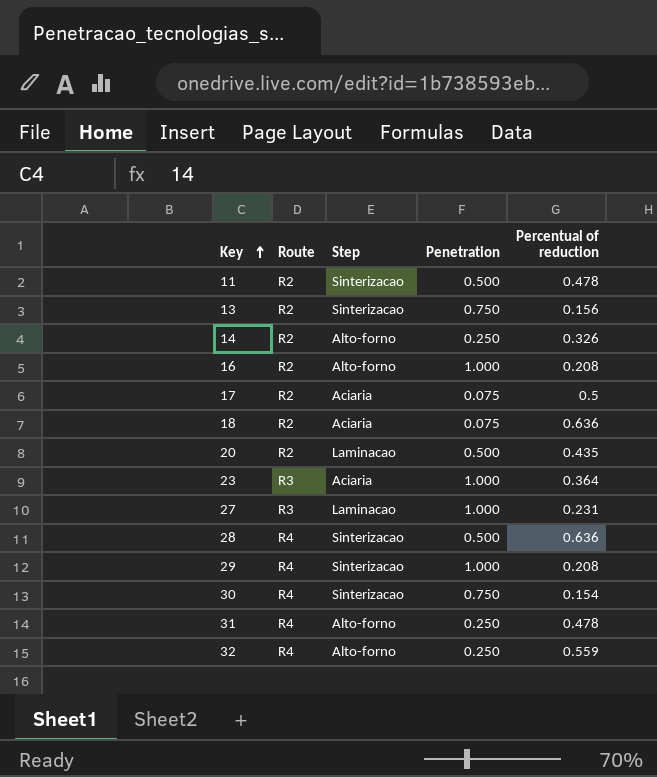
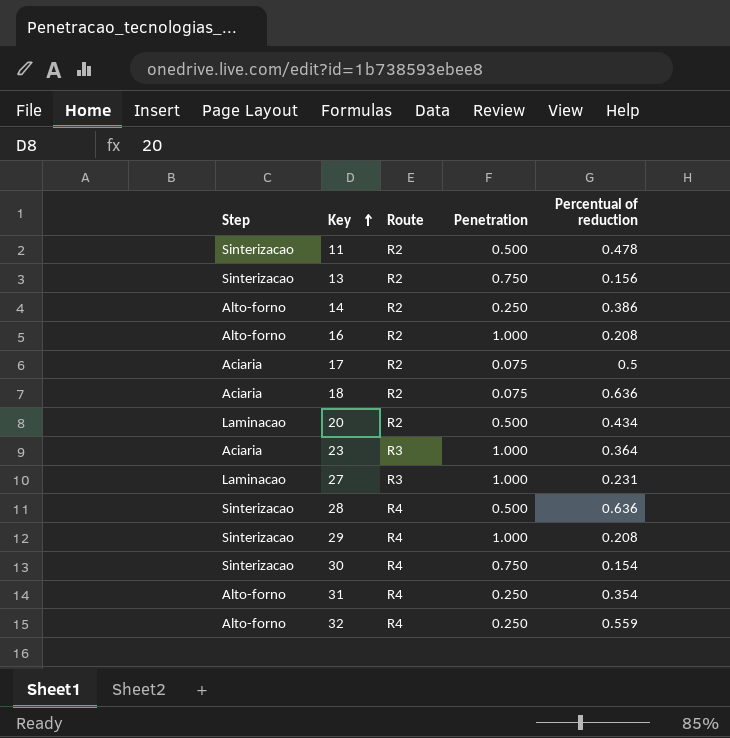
column Step | position: 3 -> 1
14 | Percentual of reduction: 0.326 -> 0.386
20 | Percentual of reduction: 0.435 -> 0.434
31 | Percentual of reduction: 0.478 -> 0.354

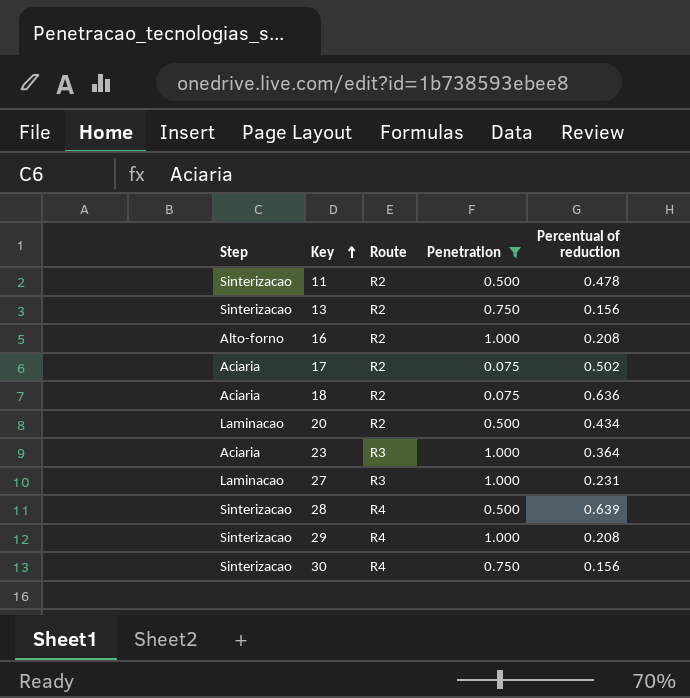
filter: none -> Penetration != 0.250
17 | Percentual of reduction: 0.5 -> 0.502
28 | Percentual of reduction: 0.636 -> 0.639
30 | Percentual of reduction: 0.154 -> 0.156

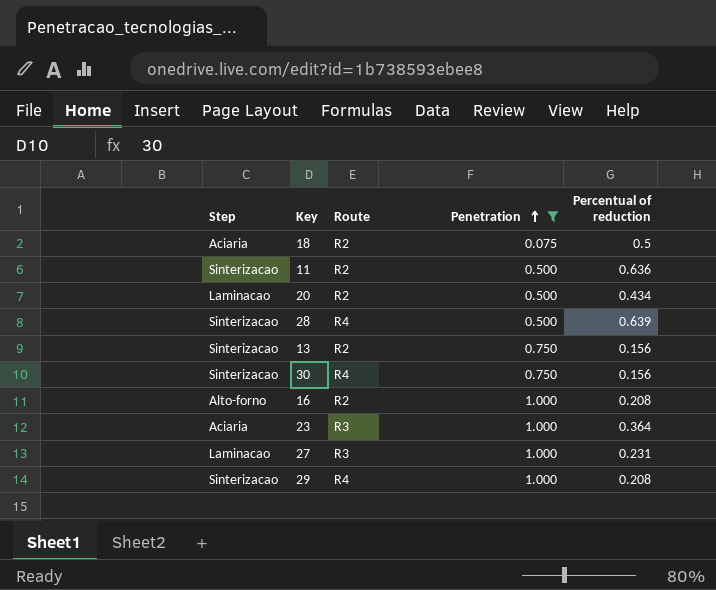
row order: Key ascending -> Penetration ascending
row 17: Aciaria | R2 | 0.075 | 0.502 -> none
18 | Percentual of reduction: 0.636 -> 0.5
11 | Percentual of reduction: 0.478 -> 0.636

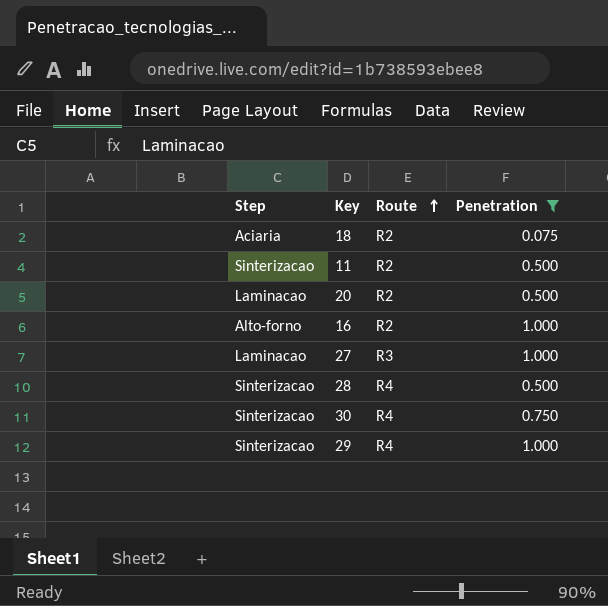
row order: Penetration ascending -> Route ascending
column Percentual of reduction | position: 5 -> none
row 13: Sinterizacao | R2 | 0.750 | 0.156 -> none
row 23: Aciaria | R3 | 1.000 | 0.364 -> none

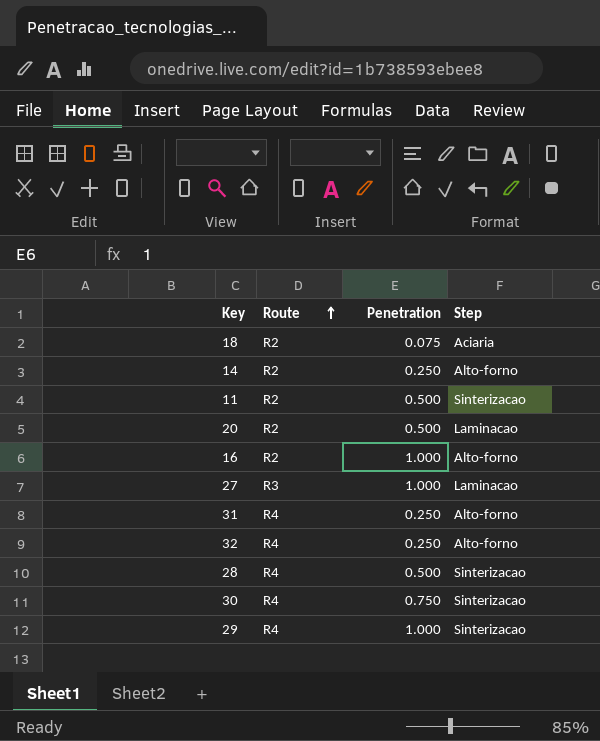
filter: Penetration != 0.250 -> none
column Step | position: 1 -> 4

